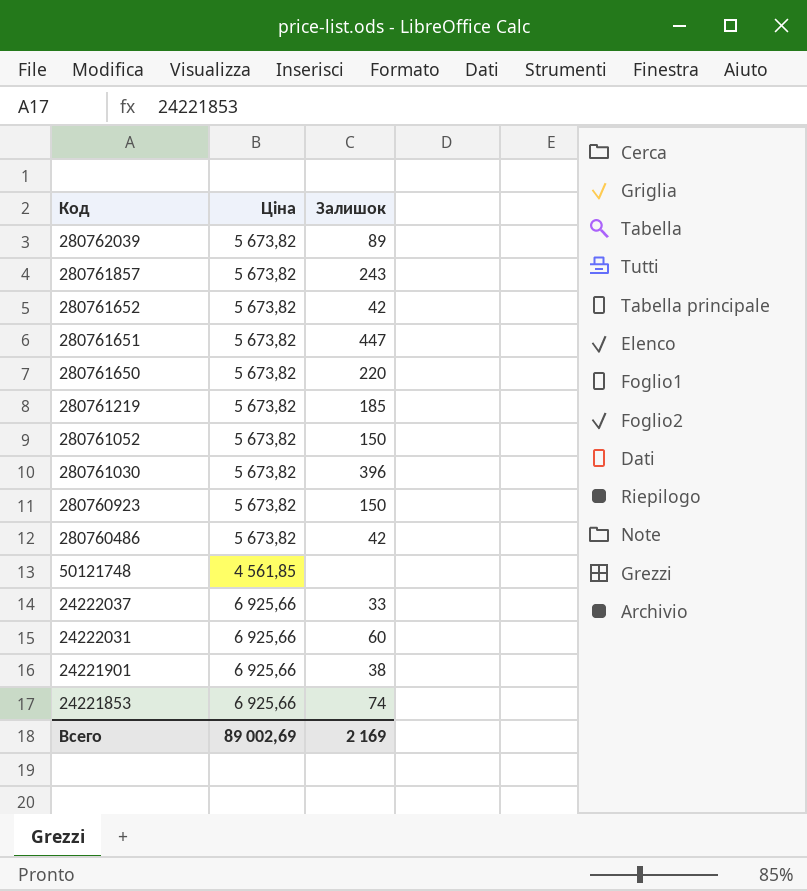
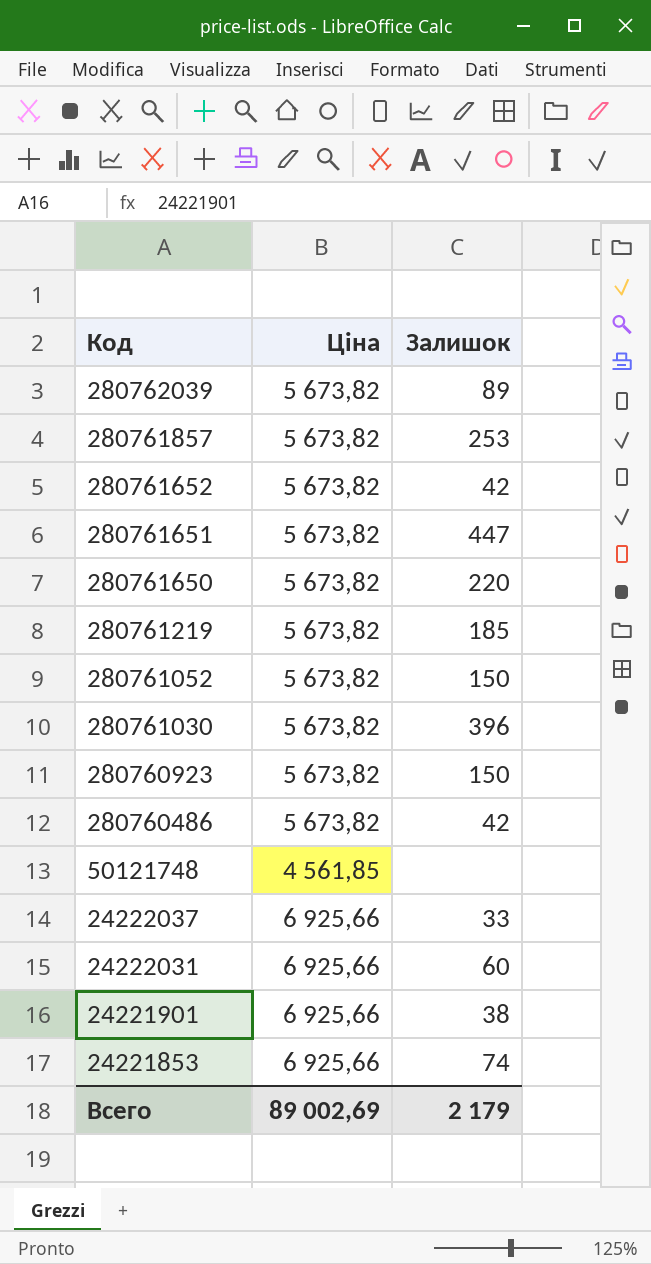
280761857 | Залишок: 243 -> 253
Всего | Залишок: 2 169 -> 2 179

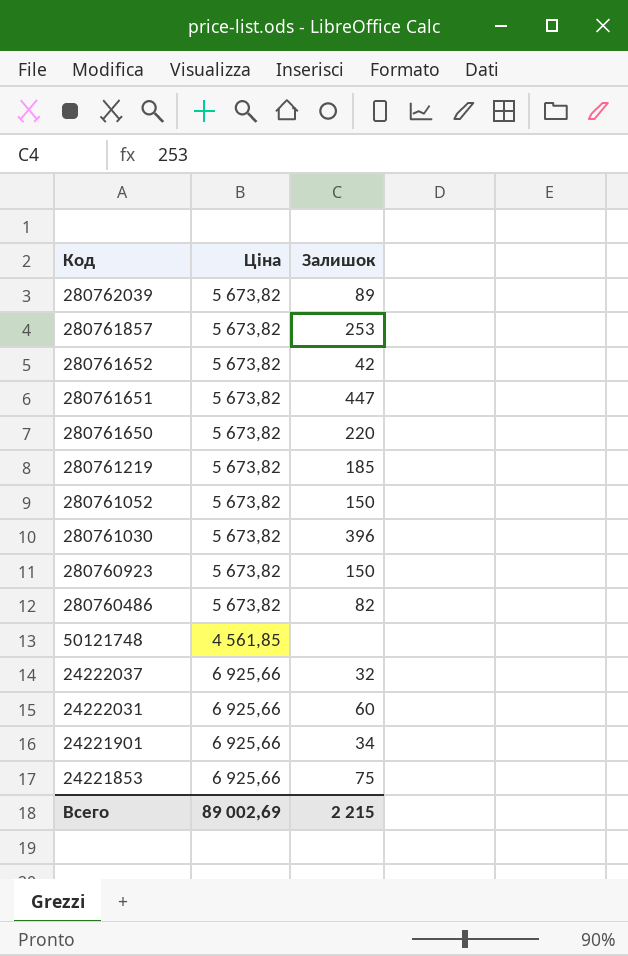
280760486 | Залишок: 42 -> 82
24222037 | Залишок: 33 -> 32
24221901 | Залишок: 38 -> 34
24221853 | Залишок: 74 -> 75
Всего | Залишок: 2 179 -> 2 215

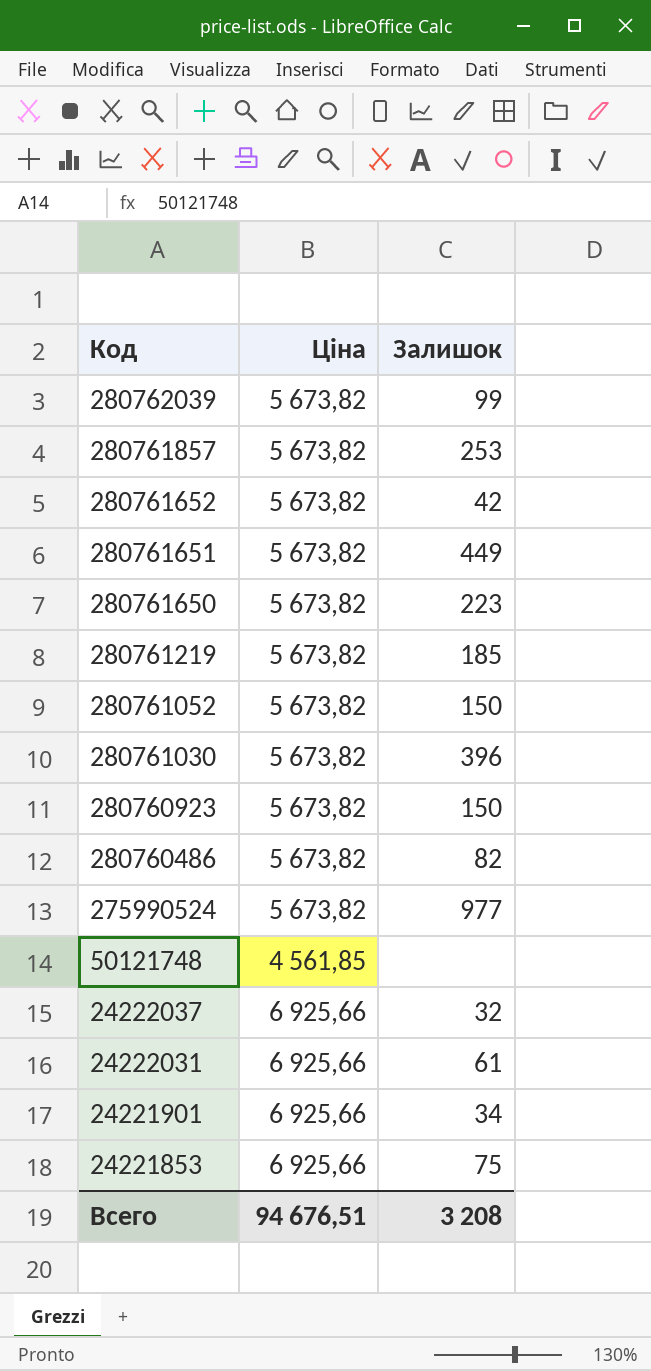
280762039 | Залишок: 89 -> 99
280761651 | Залишок: 447 -> 449
280761650 | Залишок: 220 -> 223
row 275990524: none -> 5 673,82 | 977
24222031 | Залишок: 60 -> 61
Всего | Ціна: 89 002,69 -> 94 676,51
Всего | Залишок: 2 215 -> 3 208

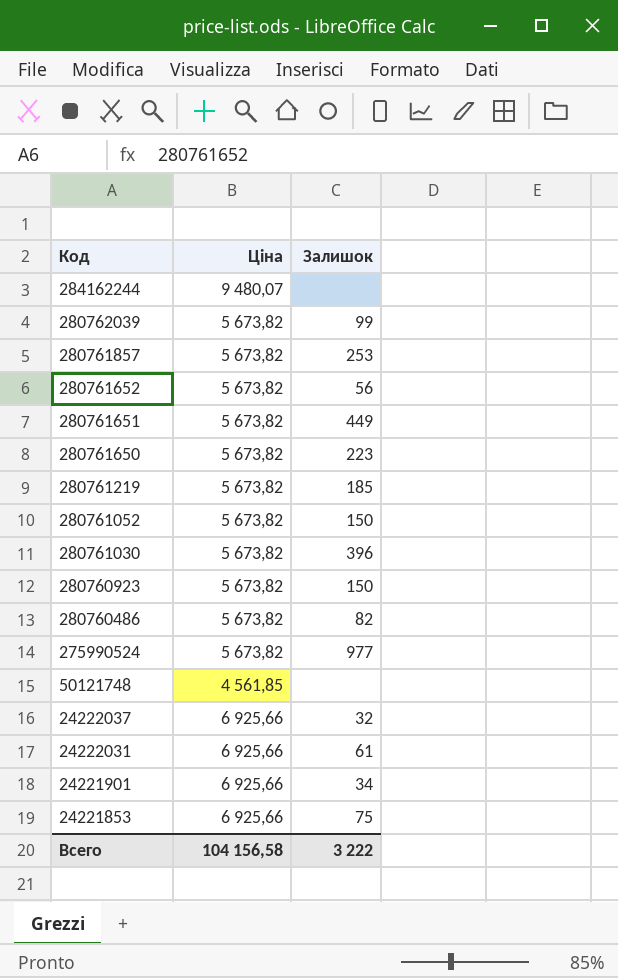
row 284162244: none -> 9 480,07 | none
280761652 | Залишок: 42 -> 56
Всего | Ціна: 94 676,51 -> 104 156,58
Всего | Залишок: 3 208 -> 3 222

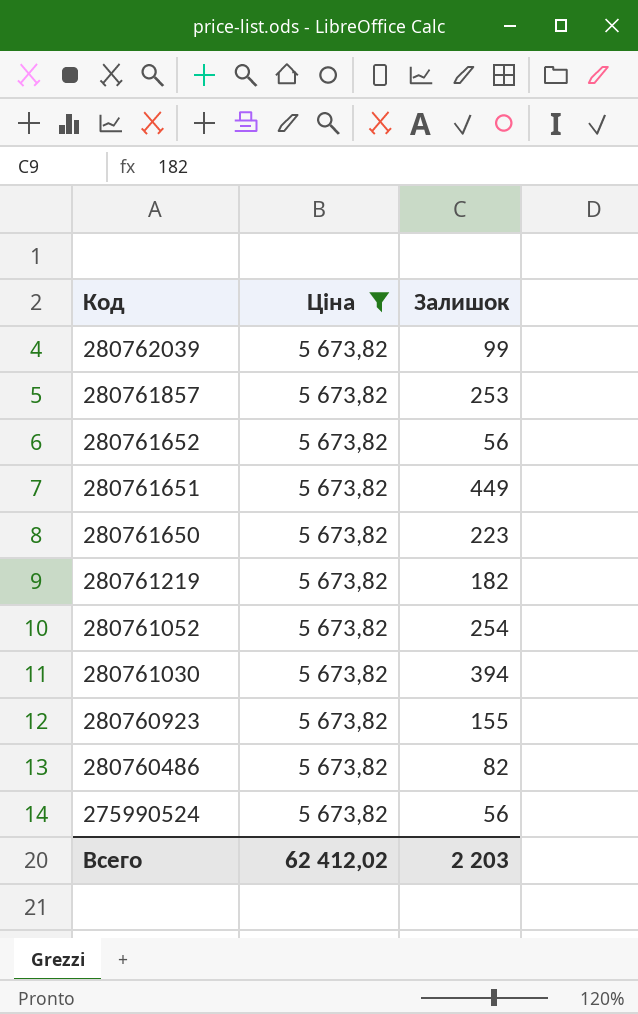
filter: none -> Ціна = 5 673,82
280761219 | Залишок: 185 -> 182
280761052 | Залишок: 150 -> 254
280761030 | Залишок: 396 -> 394
280760923 | Залишок: 150 -> 155
275990524 | Залишок: 977 -> 56
Всего | Ціна: 104 156,58 -> 62 412,02
Всего | Залишок: 3 222 -> 2 203

